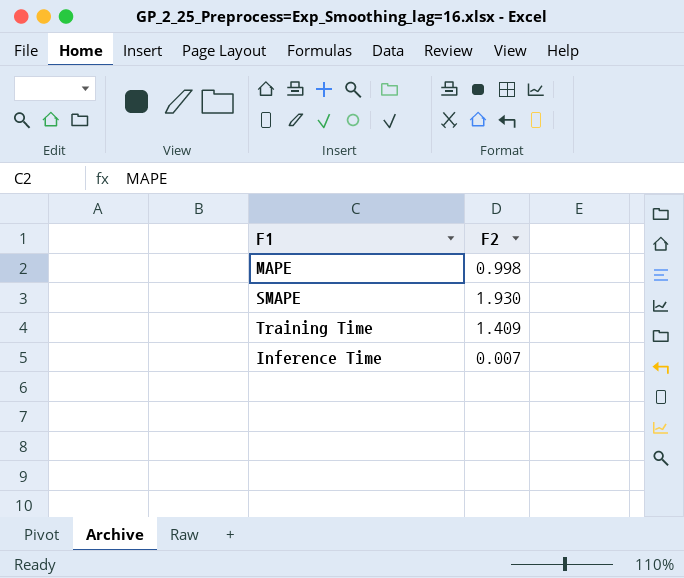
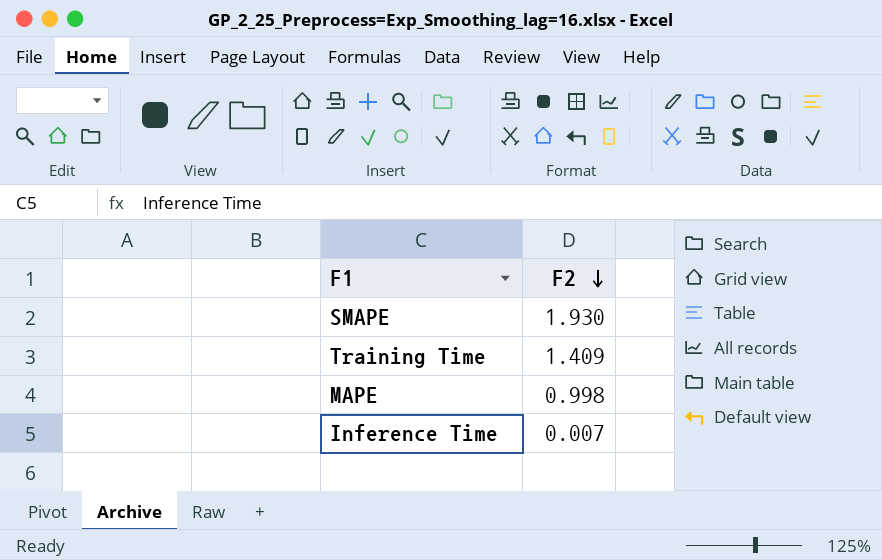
row order: none -> F2 descending

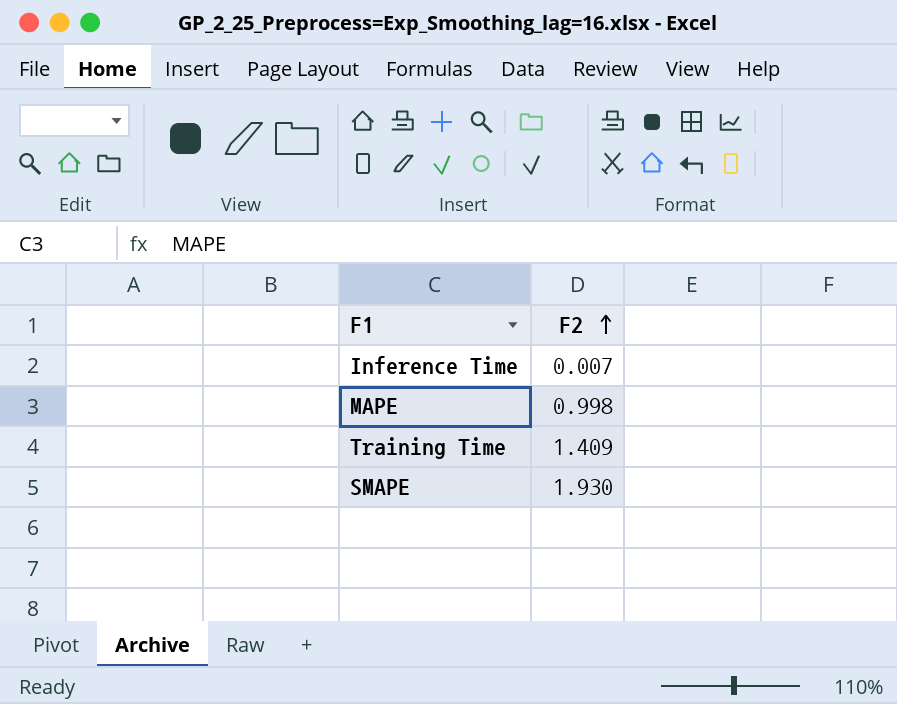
row order: F2 descending -> F2 ascending

